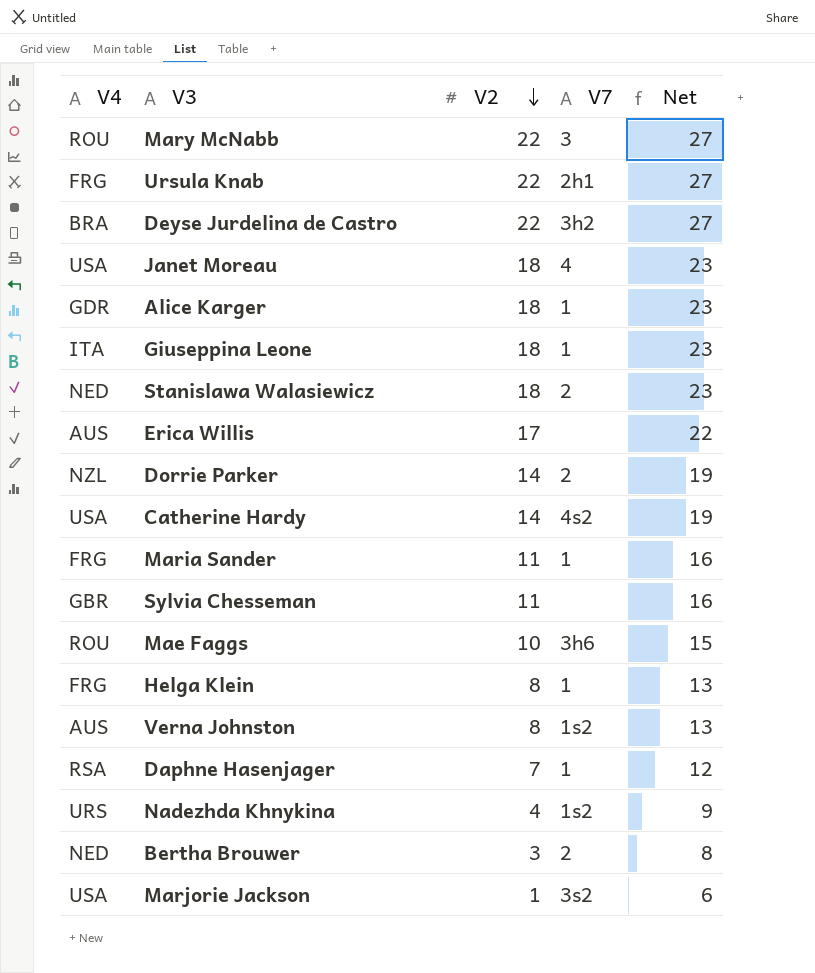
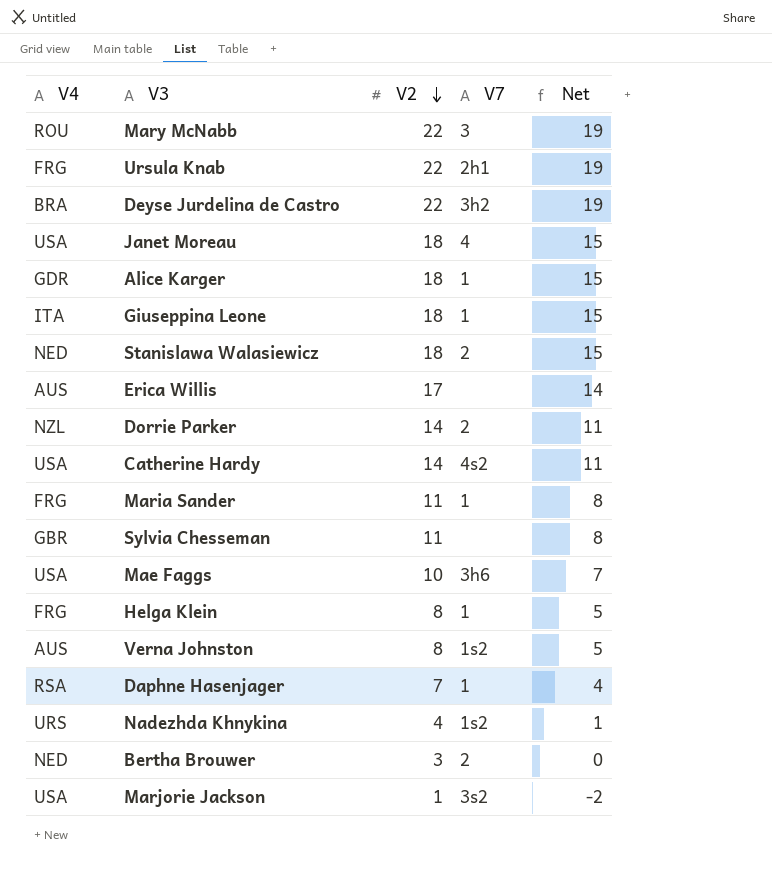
column Net | formula: [V2] + 5 -> [V2] - 3
Mae Faggs | V4: ROU -> USA

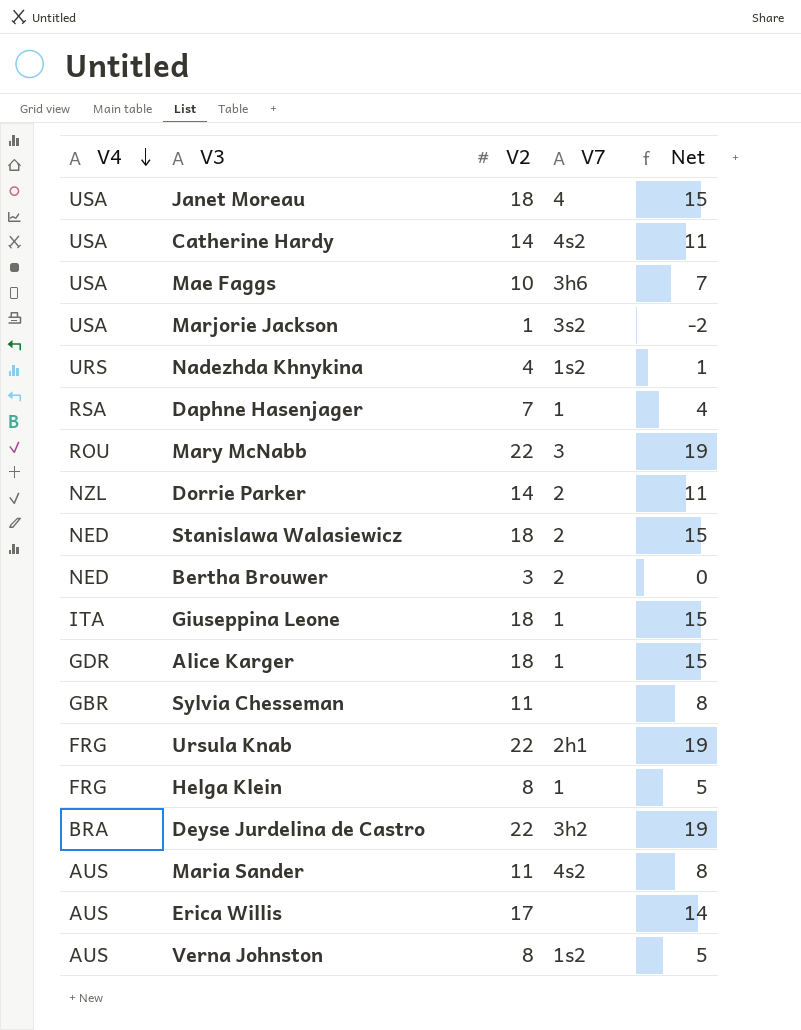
row order: V2 descending -> V4 descending
Maria Sander | V4: FRG -> AUS
Maria Sander | V7: 1 -> 4s2

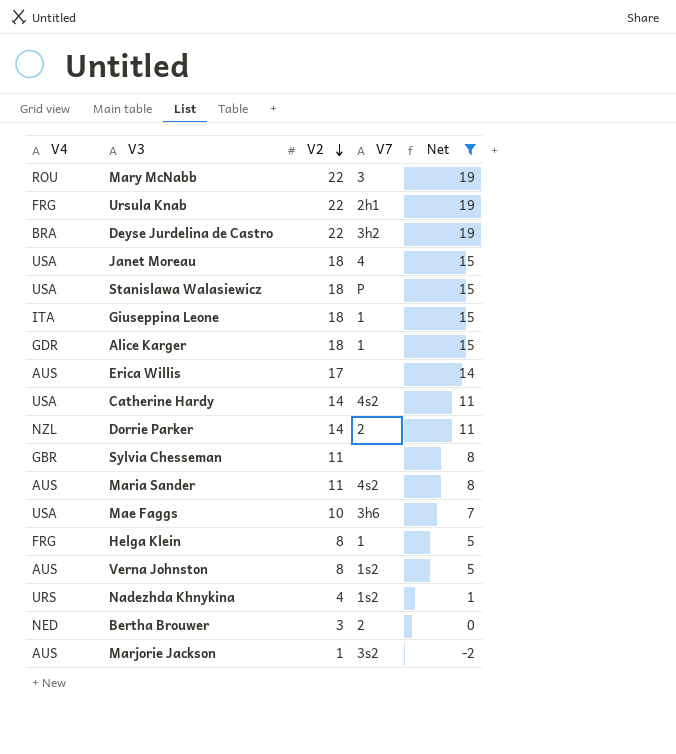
filter: none -> Net != 4
row order: V4 descending -> V2 descending
Stanislawa Walasiewicz | V4: NED -> USA
Stanislawa Walasiewicz | V7: 2 -> P
Marjorie Jackson | V4: USA -> AUS

